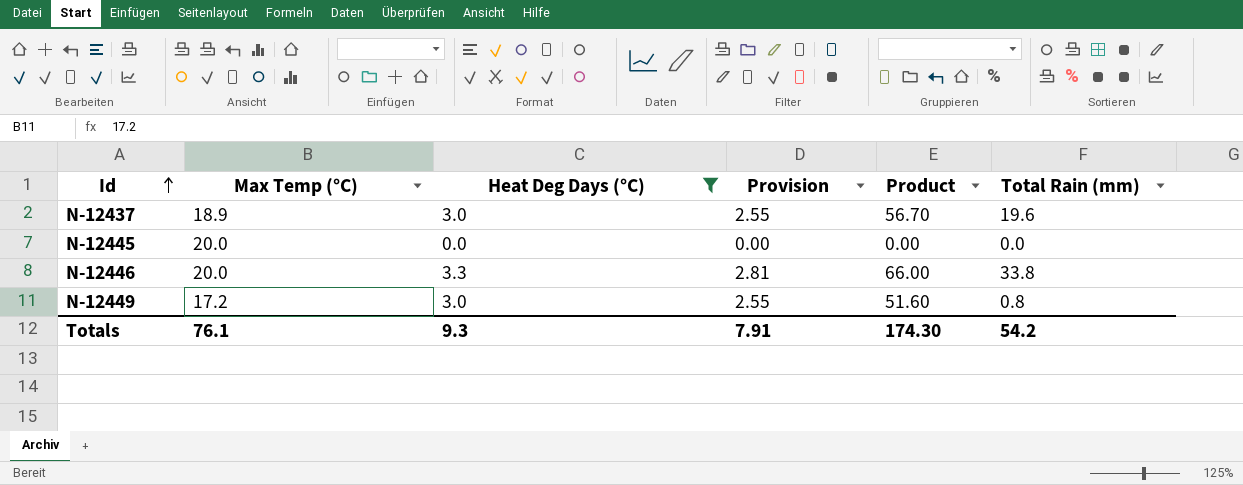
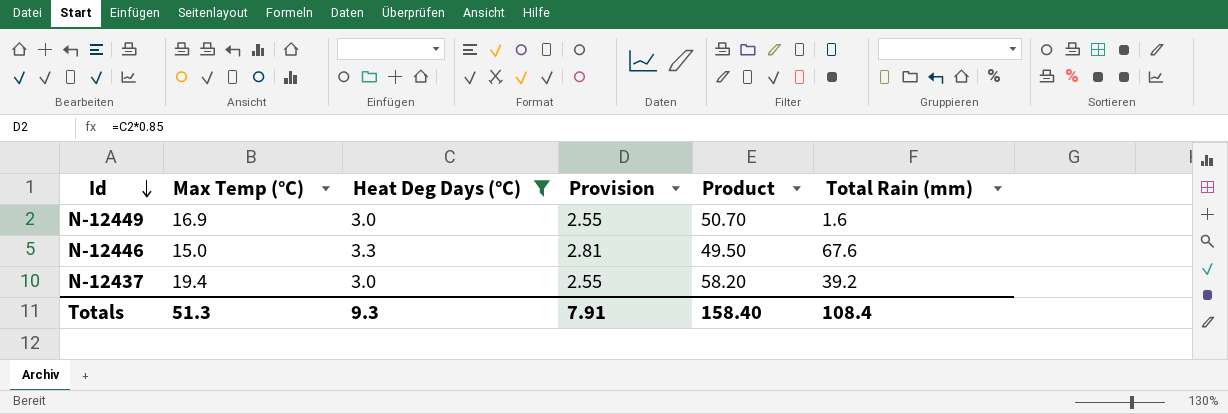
row order: Id ascending -> Id descending
row N-12445: 20.0 | 0.0 | 0.00 | 0.00 | 0.0 -> none
N-12449 | Max Temp (°C): 17.2 -> 16.9
N-12449 | Product: 51.60 -> 50.70
N-12449 | Total Rain (mm): 0.8 -> 1.6
N-12446 | Max Temp (°C): 20.0 -> 15.0
N-12446 | Product: 66.00 -> 49.50
N-12446 | Total Rain (mm): 33.8 -> 67.6
N-12437 | Max Temp (°C): 18.9 -> 19.4
N-12437 | Product: 56.70 -> 58.20
N-12437 | Total Rain (mm): 19.6 -> 39.2
Totals | Max Temp (°C): 76.1 -> 51.3
Totals | Product: 174.30 -> 158.40
Totals | Total Rain (mm): 54.2 -> 108.4

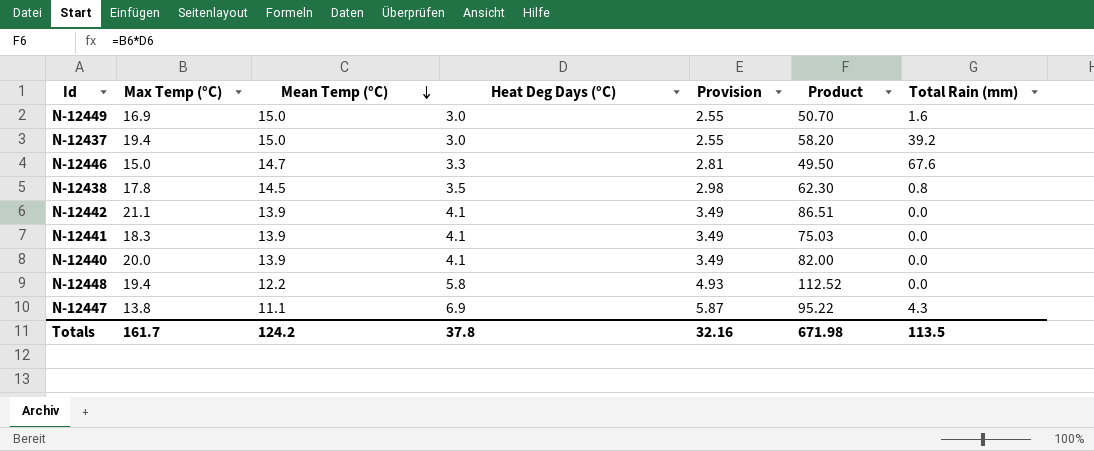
filter: Heat Deg Days (°C) <= 3.3 -> none
row order: Id descending -> Mean Temp (°C) descending
column Mean Temp (°C) | position: none -> 3
Totals | Max Temp (°C): 51.3 -> 161.7
Totals | Heat Deg Days (°C): 9.3 -> 37.8
Totals | Provision: 7.91 -> 32.16
Totals | Product: 158.40 -> 671.98
Totals | Total Rain (mm): 108.4 -> 113.5

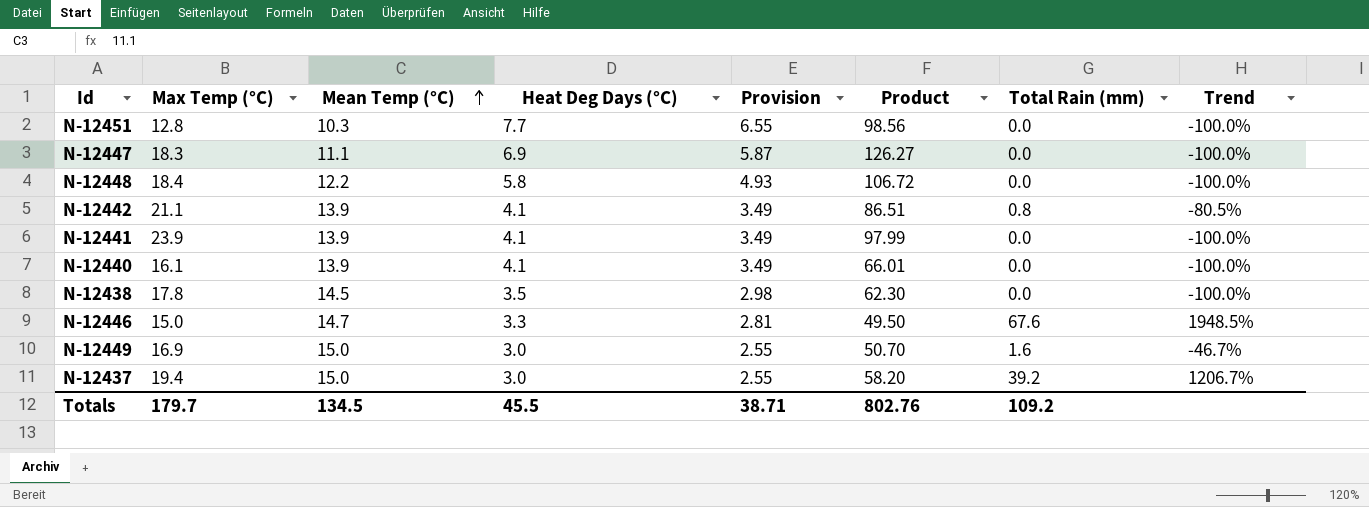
row order: Mean Temp (°C) descending -> Mean Temp (°C) ascending
column Trend | formula: none -> ([Total Rain (mm)] - [Heat Deg Days (°C)]) / [Heat Deg Days (°C)]
row N-12451: none -> 12.8 | 10.3 | 7.7 | 6.55 | 98.56 | 0.0 | -100.0%
N-12447 | Max Temp (°C): 13.8 -> 18.3
N-12447 | Product: 95.22 -> 126.27
N-12447 | Total Rain (mm): 4.3 -> 0.0
N-12448 | Max Temp (°C): 19.4 -> 18.4
N-12448 | Product: 112.52 -> 106.72
N-12442 | Total Rain (mm): 0.0 -> 0.8
N-12441 | Max Temp (°C): 18.3 -> 23.9
N-12441 | Product: 75.03 -> 97.99
N-12440 | Max Temp (°C): 20.0 -> 16.1
N-12440 | Product: 82.00 -> 66.01
N-12438 | Total Rain (mm): 0.8 -> 0.0
Totals | Max Temp (°C): 161.7 -> 179.7
Totals | Mean Temp (°C): 124.2 -> 134.5
Totals | Heat Deg Days (°C): 37.8 -> 45.5
Totals | Provision: 32.16 -> 38.71
Totals | Product: 671.98 -> 802.76
Totals | Total Rain (mm): 113.5 -> 109.2

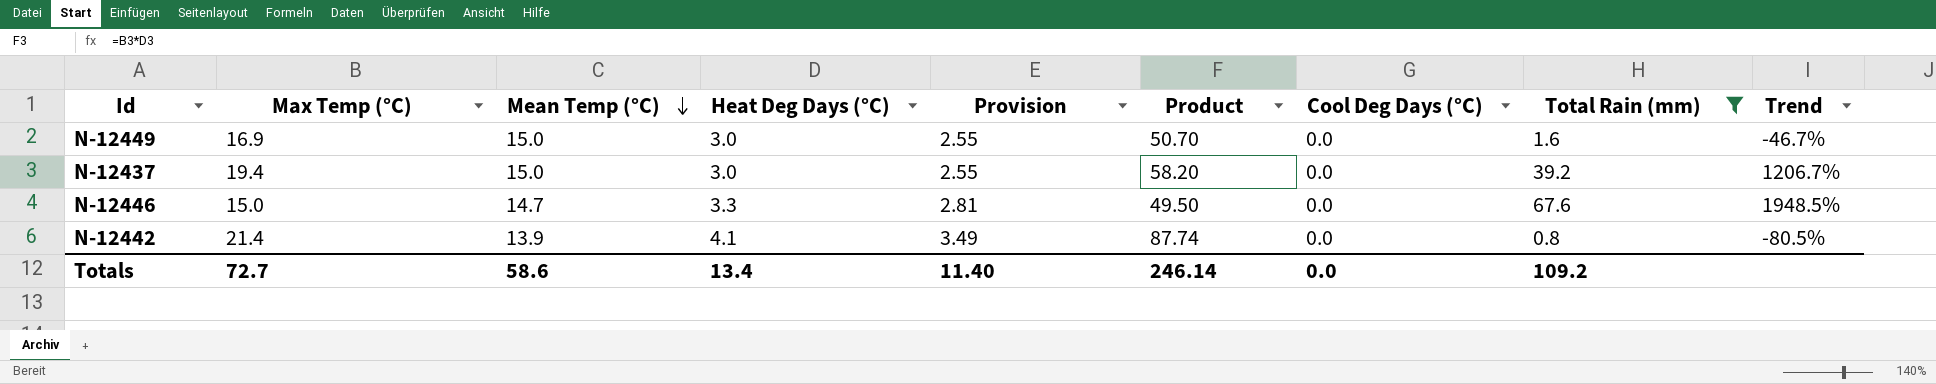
filter: none -> Total Rain (mm) != 0.0
row order: Mean Temp (°C) ascending -> Mean Temp (°C) descending
column Cool Deg Days (°C) | position: none -> 7
N-12442 | Max Temp (°C): 21.1 -> 21.4
N-12442 | Product: 86.51 -> 87.74
Totals | Max Temp (°C): 179.7 -> 72.7
Totals | Mean Temp (°C): 134.5 -> 58.6
Totals | Heat Deg Days (°C): 45.5 -> 13.4
Totals | Provision: 38.71 -> 11.40
Totals | Product: 802.76 -> 246.14

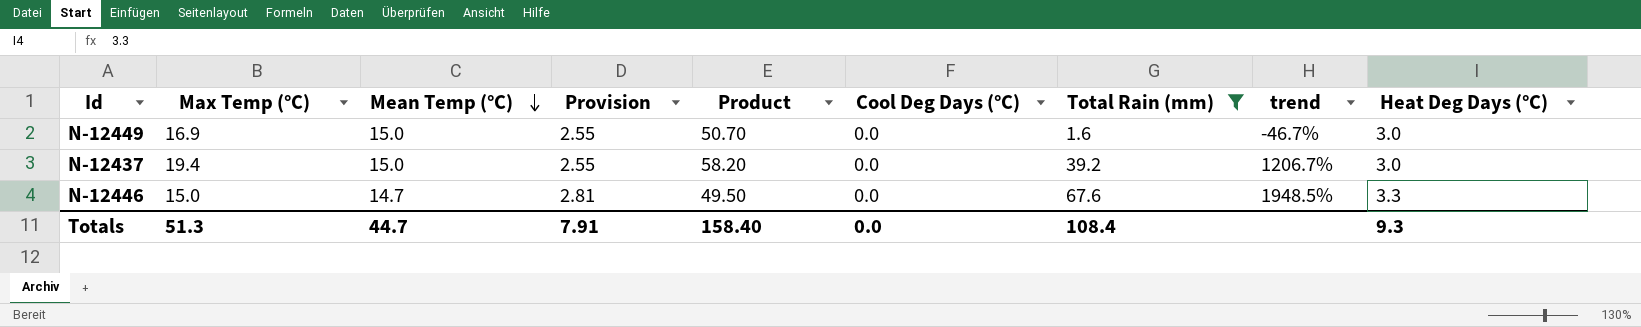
column name: Trend -> trend
column Heat Deg Days (°C) | position: 4 -> 9
row N-12442: 21.4 | 13.9 | 4.1 | 3.49 | 87.74 | 0.0 | 0.8 | -80.5% -> none
Totals | Max Temp (°C): 72.7 -> 51.3
Totals | Mean Temp (°C): 58.6 -> 44.7
Totals | Provision: 11.40 -> 7.91
Totals | Product: 246.14 -> 158.40
Totals | Total Rain (mm): 109.2 -> 108.4
Totals | Heat Deg Days (°C): 13.4 -> 9.3

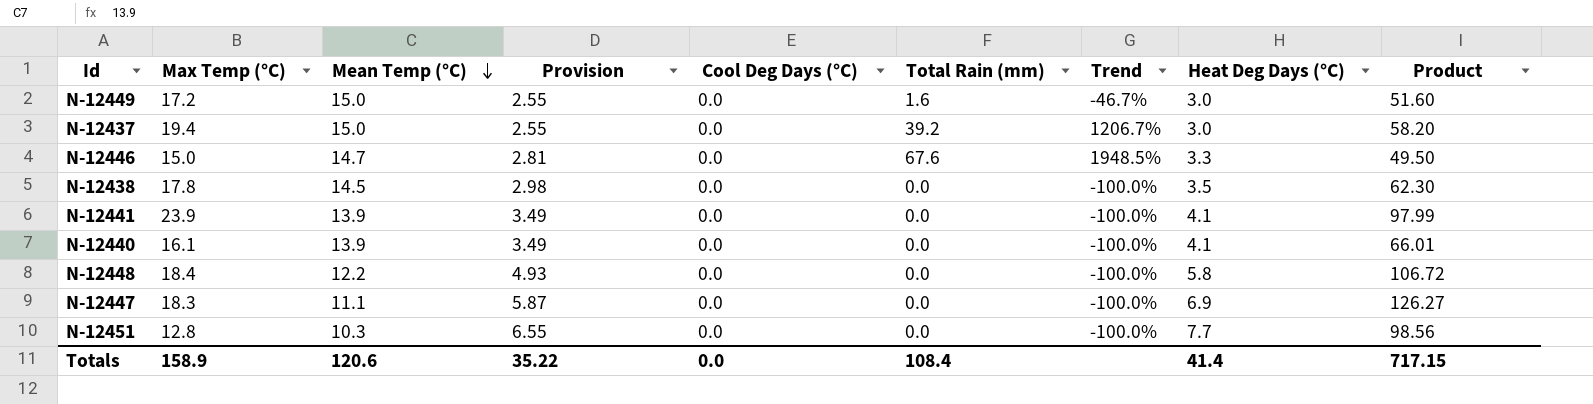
filter: Total Rain (mm) != 0.0 -> none
column name: trend -> Trend
column Product | position: 5 -> 9
N-12449 | Max Temp (°C): 16.9 -> 17.2
N-12449 | Product: 50.70 -> 51.60
Totals | Max Temp (°C): 51.3 -> 158.9
Totals | Mean Temp (°C): 44.7 -> 120.6
Totals | Provision: 7.91 -> 35.22
Totals | Heat Deg Days (°C): 9.3 -> 41.4
Totals | Product: 158.40 -> 717.15

